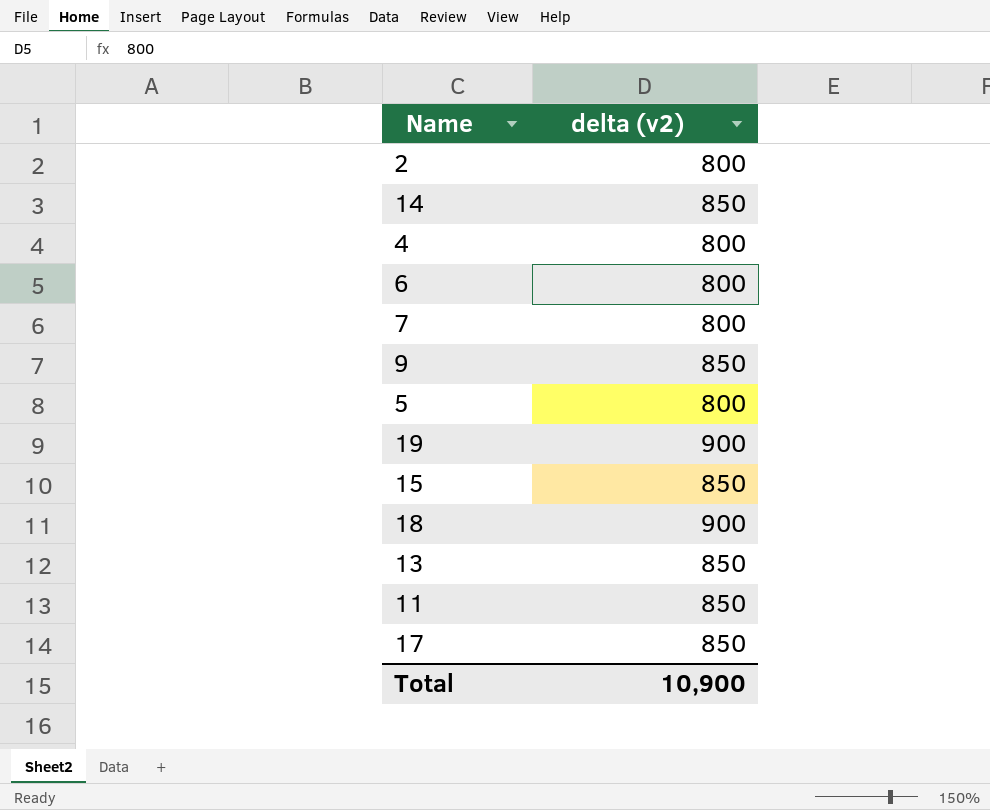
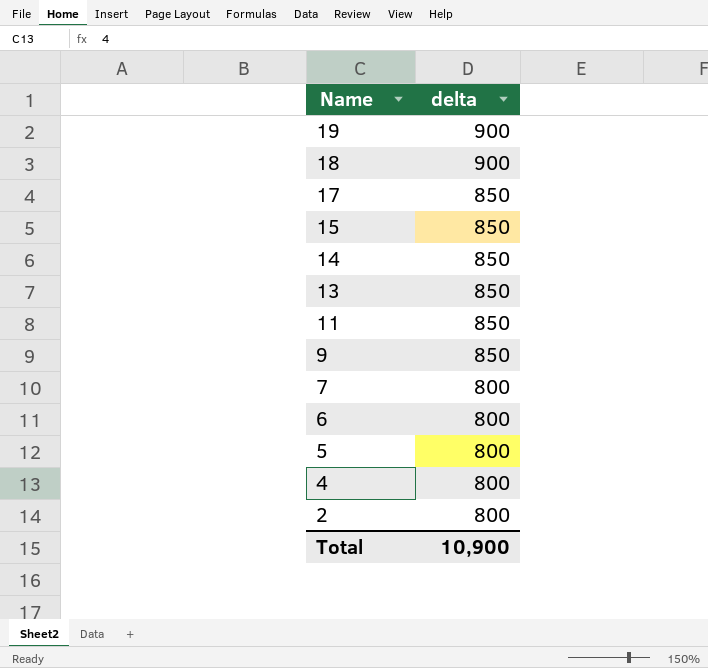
row order: none -> Name descending
column name: delta (v2) -> delta

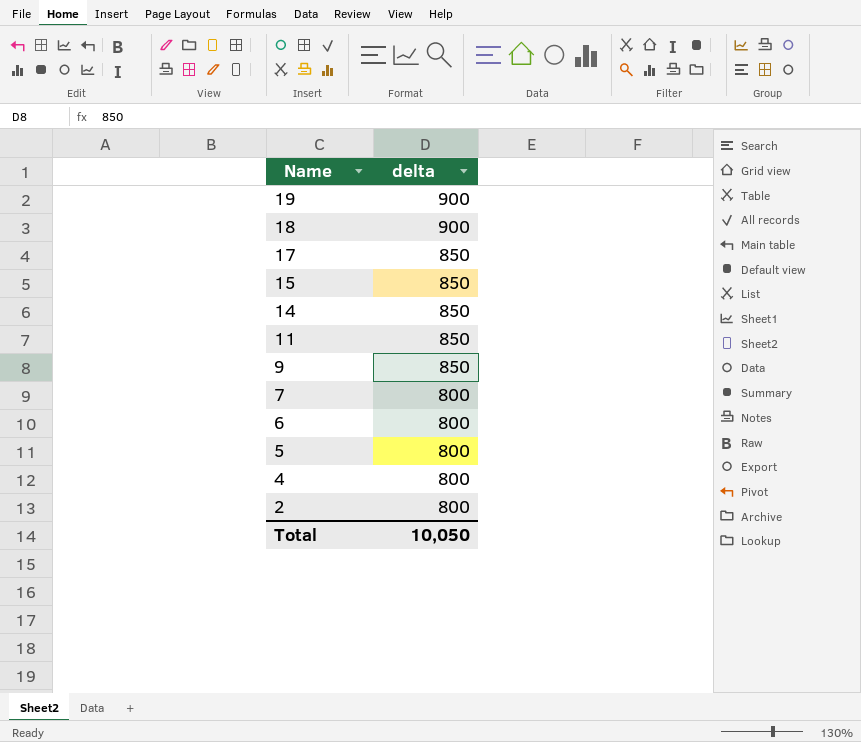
row 13: 850 -> none
Total | delta: 10,900 -> 10,050

